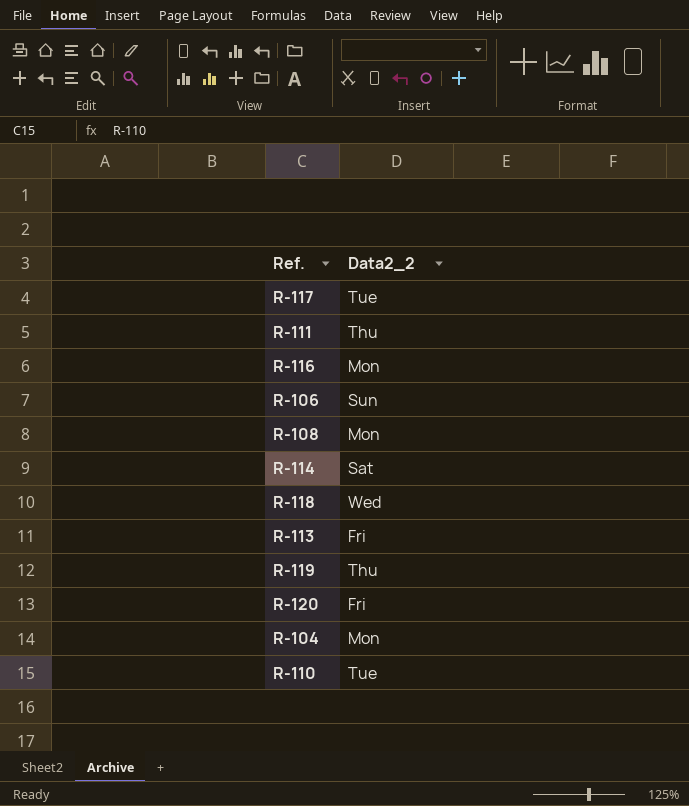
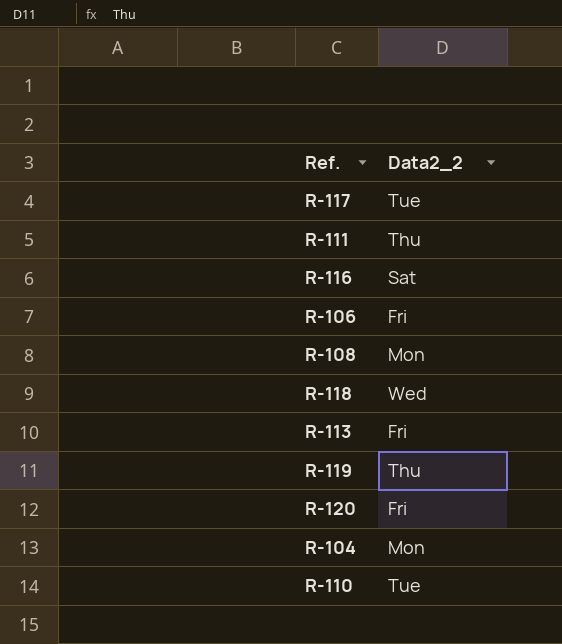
row R-114: Sat -> none
R-116 | Data2_2: Mon -> Sat
R-106 | Data2_2: Sun -> Fri

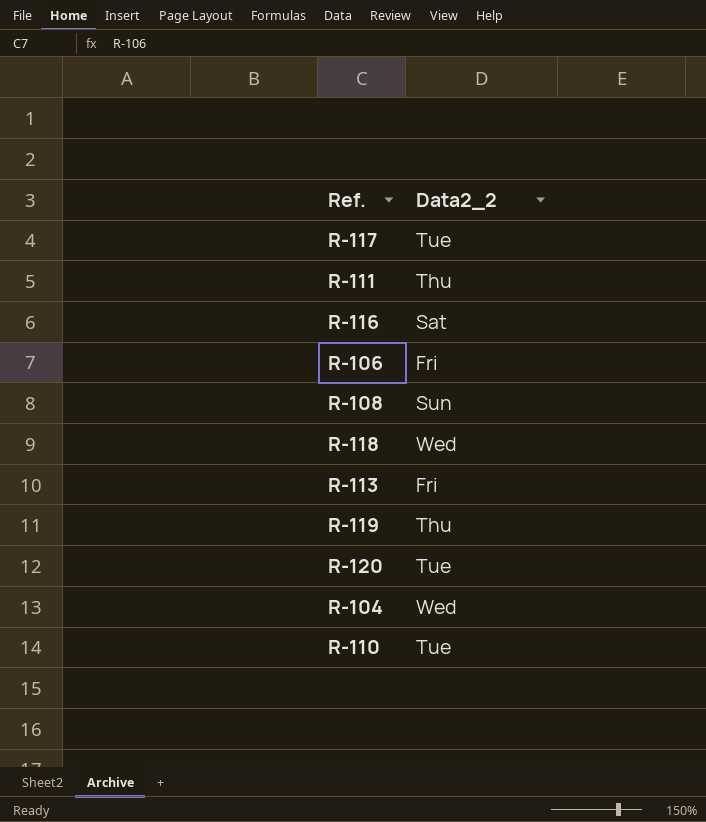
R-108 | Data2_2: Mon -> Sun
R-120 | Data2_2: Fri -> Tue
R-104 | Data2_2: Mon -> Wed

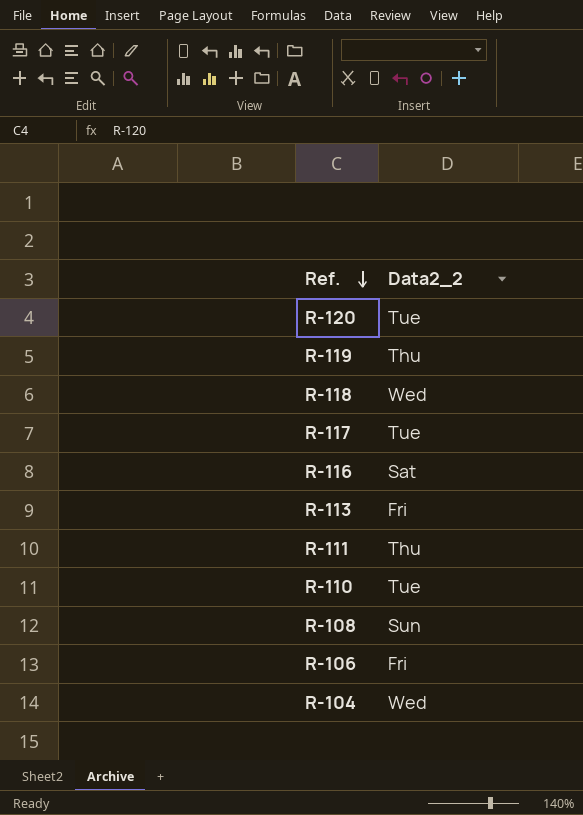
row order: none -> Ref. descending

